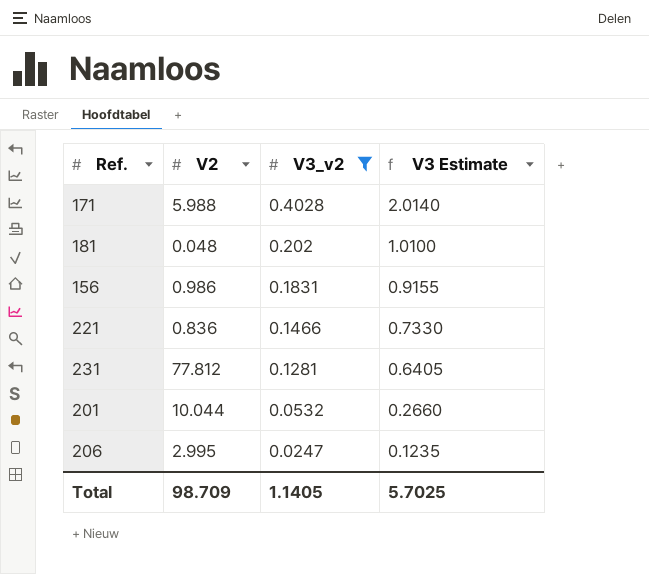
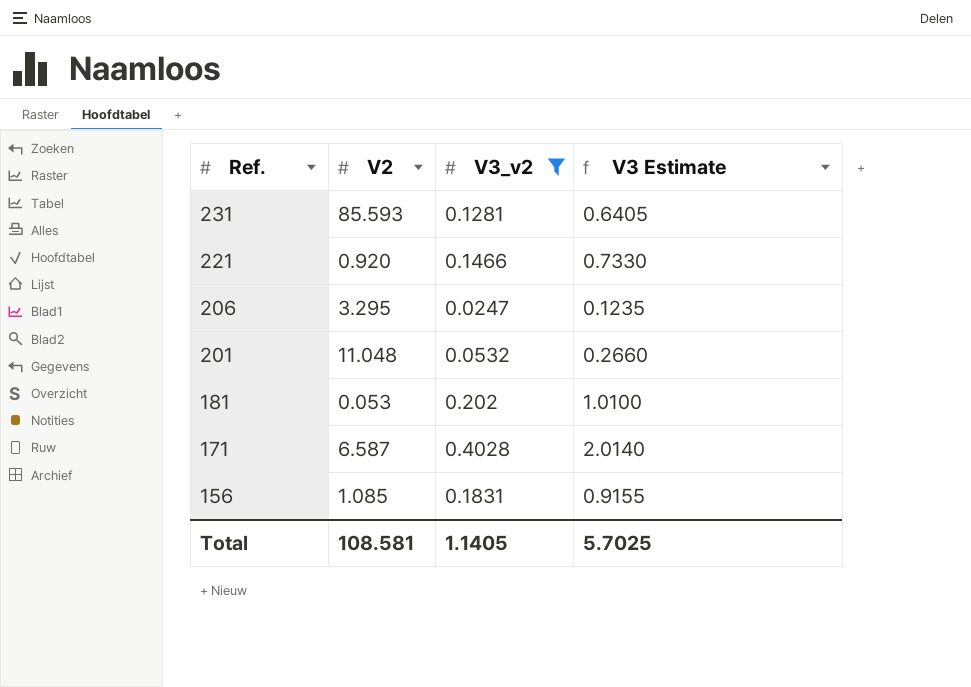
row order: V3_v2 descending -> Ref. descending
231 | V2: 77.812 -> 85.593
221 | V2: 0.836 -> 0.920
206 | V2: 2.995 -> 3.295
201 | V2: 10.044 -> 11.048
181 | V2: 0.048 -> 0.053
171 | V2: 5.988 -> 6.587
156 | V2: 0.986 -> 1.085
Total | V2: 98.709 -> 108.581

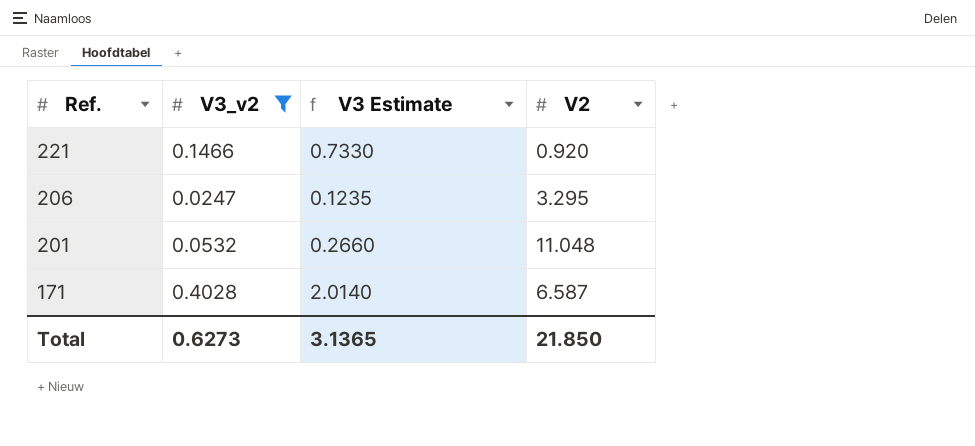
column V2 | position: 2 -> 4
row 231: 85.593 | 0.1281 | 0.6405 -> none
row 181: 0.053 | 0.202 | 1.0100 -> none
row 156: 1.085 | 0.1831 | 0.9155 -> none
Total | V3_v2: 1.1405 -> 0.6273
Total | V3 Estimate: 5.7025 -> 3.1365
Total | V2: 108.581 -> 21.850

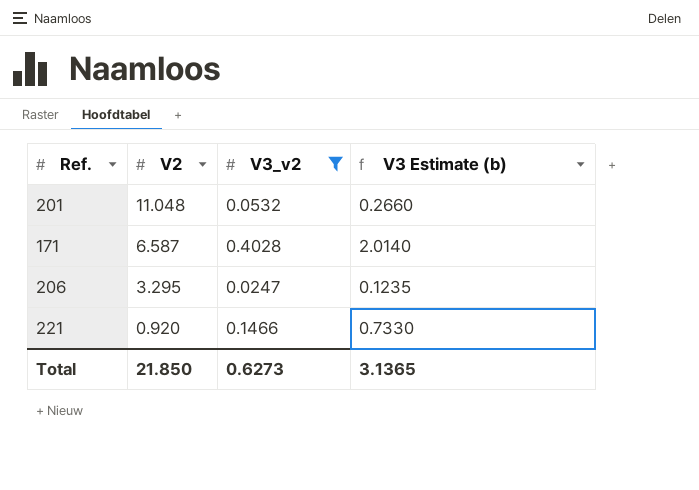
row order: Ref. descending -> V2 descending
column V2 | position: 4 -> 2
column name: V3 Estimate -> V3 Estimate (b)

